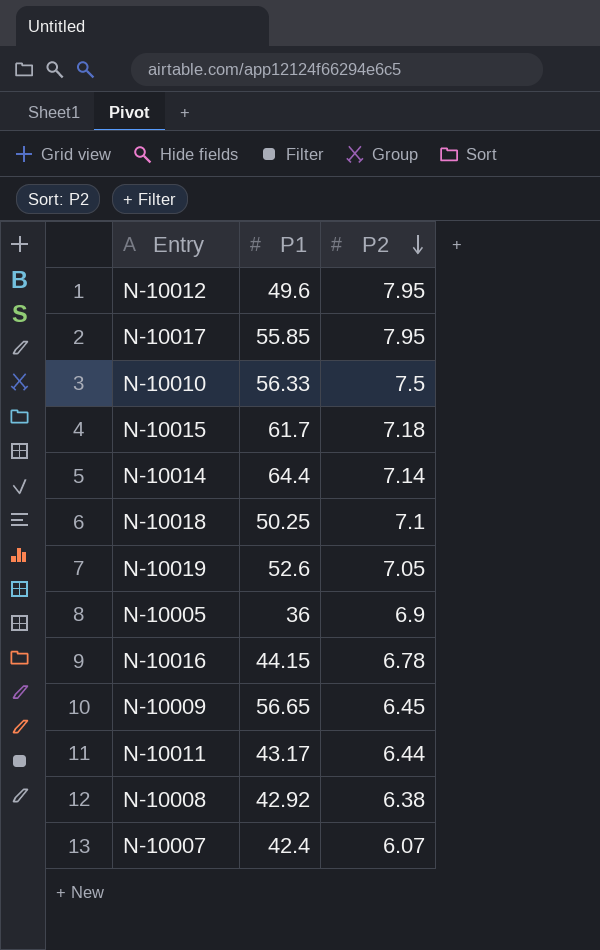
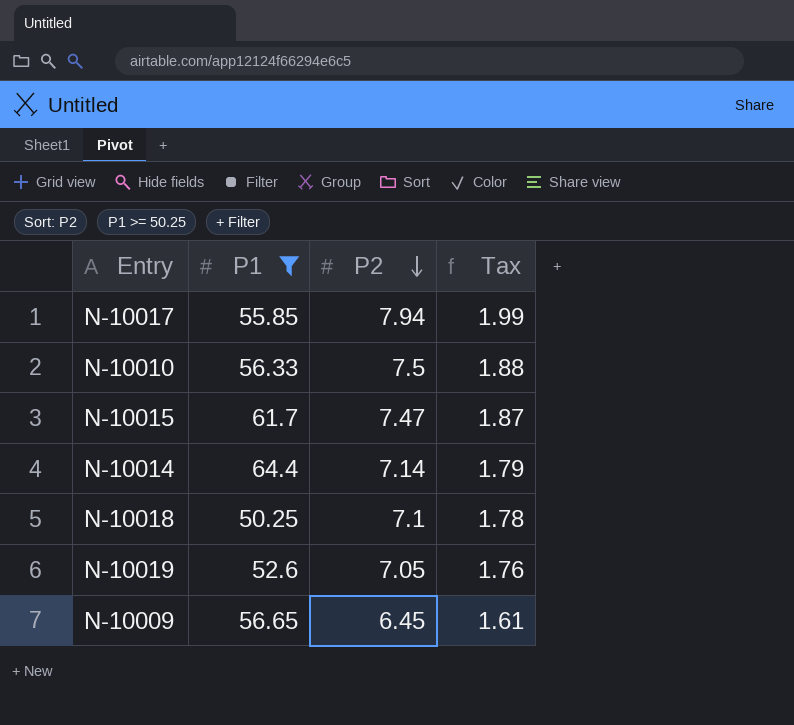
filter: none -> P1 >= 50.25
column Tax | formula: none -> [P2] * 0.25
N-10017 | P2: 7.95 -> 7.94
N-10015 | P2: 7.18 -> 7.47

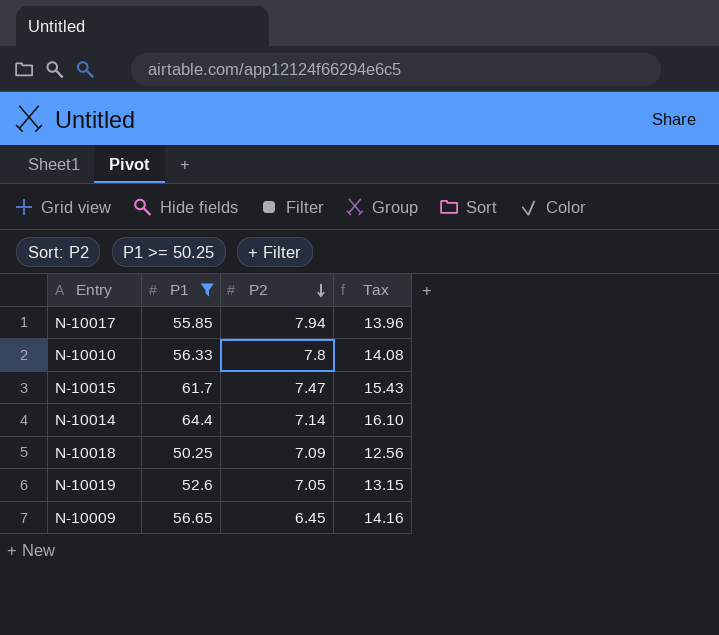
column Tax | formula: [P2] * 0.25 -> [P1] * 0.25
N-10010 | P2: 7.5 -> 7.8
N-10018 | P2: 7.1 -> 7.09

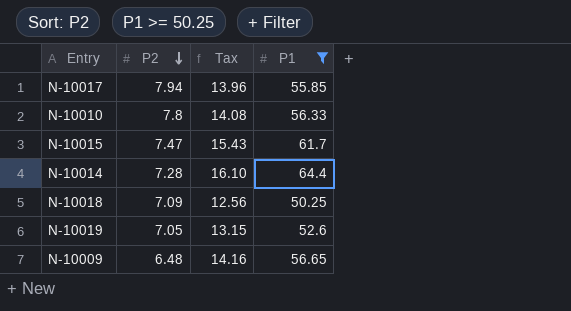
column P1 | position: 2 -> 4
N-10014 | P2: 7.14 -> 7.28
N-10009 | P2: 6.45 -> 6.48

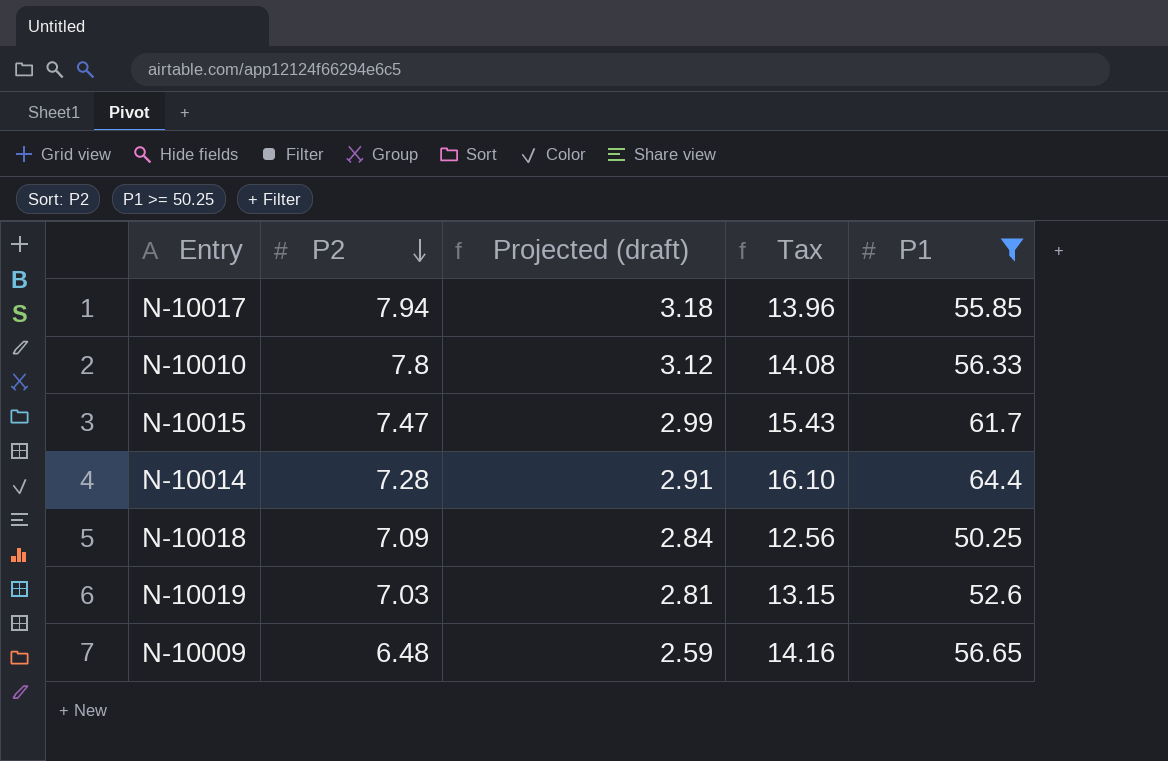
column Projected (draft) | formula: none -> [P2] * 0.4
N-10019 | P2: 7.05 -> 7.03

